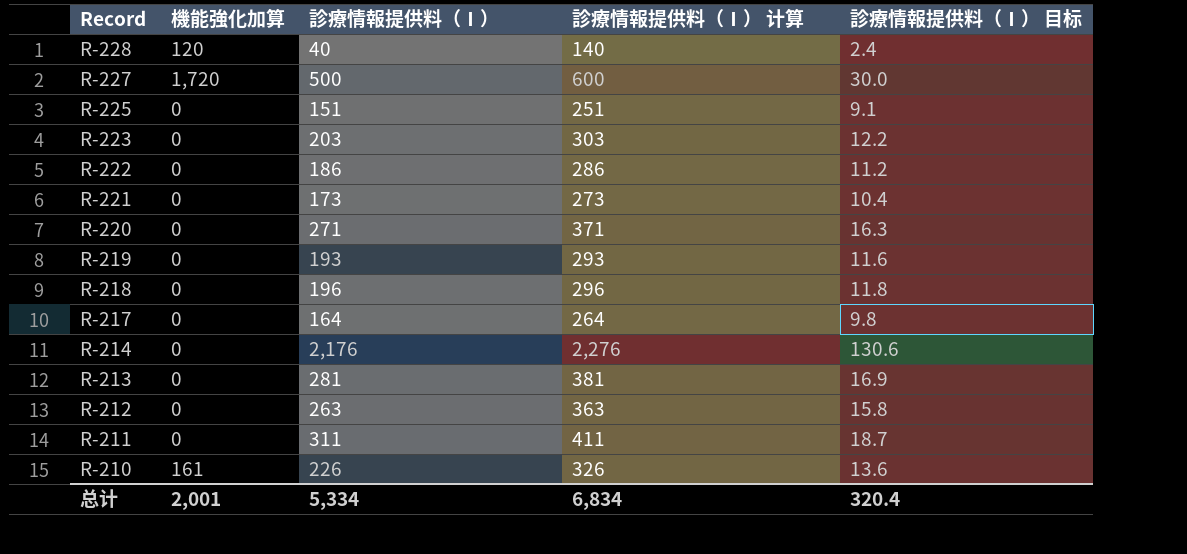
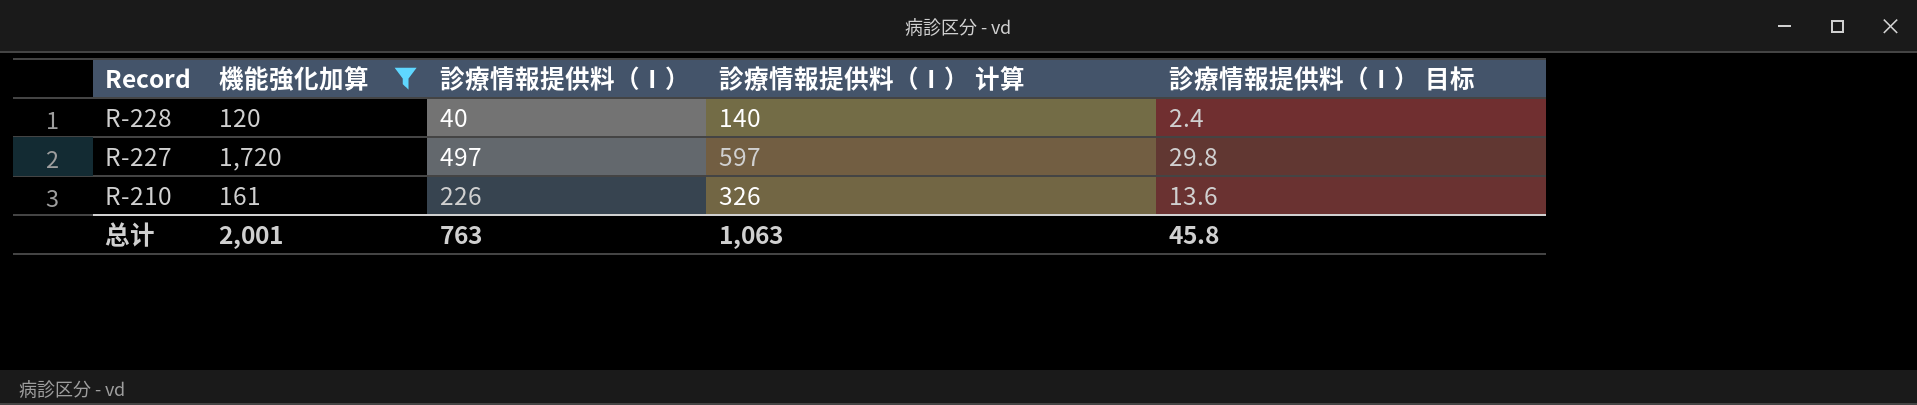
filter: none -> 機能強化加算 != 0
R-227 | 診療情報提供料（Ⅰ）: 500 -> 497
R-227 | 診療情報提供料（Ⅰ） 计算: 600 -> 597
R-227 | 診療情報提供料（Ⅰ） 目标: 30.0 -> 29.8
总计 | 診療情報提供料（Ⅰ）: 5,334 -> 763
总计 | 診療情報提供料（Ⅰ） 计算: 6,834 -> 1,063
总计 | 診療情報提供料（Ⅰ） 目标: 320.4 -> 45.8

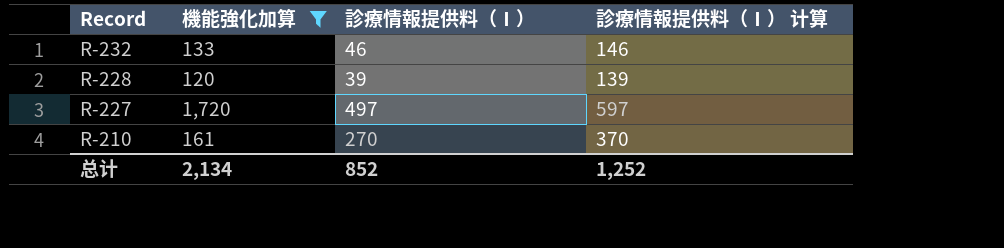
column 診療情報提供料（Ⅰ） 目标 | formula: [診療情報提供料（Ⅰ）] * 0.06 -> none
row R-232: none -> 133 | 46 | 146
R-228 | 診療情報提供料（Ⅰ）: 40 -> 39
R-228 | 診療情報提供料（Ⅰ） 计算: 140 -> 139
R-210 | 診療情報提供料（Ⅰ）: 226 -> 270
R-210 | 診療情報提供料（Ⅰ） 计算: 326 -> 370
总计 | 機能強化加算: 2,001 -> 2,134
总计 | 診療情報提供料（Ⅰ）: 763 -> 852
总计 | 診療情報提供料（Ⅰ） 计算: 1,063 -> 1,252

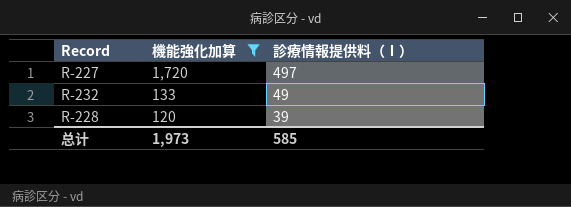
row order: Record descending -> 機能強化加算 descending
column 診療情報提供料（Ⅰ） 计算 | formula: [診療情報提供料（Ⅰ）] + 100 -> none
row R-210: 161 | 270 | 370 -> none
R-232 | 診療情報提供料（Ⅰ）: 46 -> 49
总计 | 機能強化加算: 2,134 -> 1,973
总计 | 診療情報提供料（Ⅰ）: 852 -> 585

